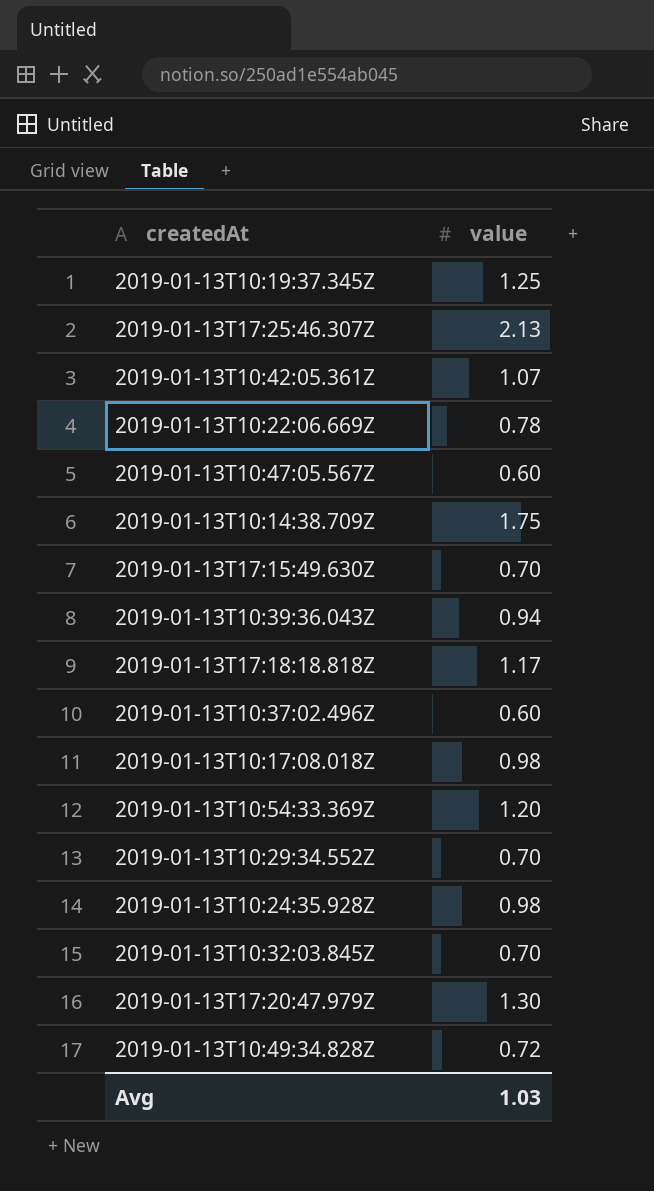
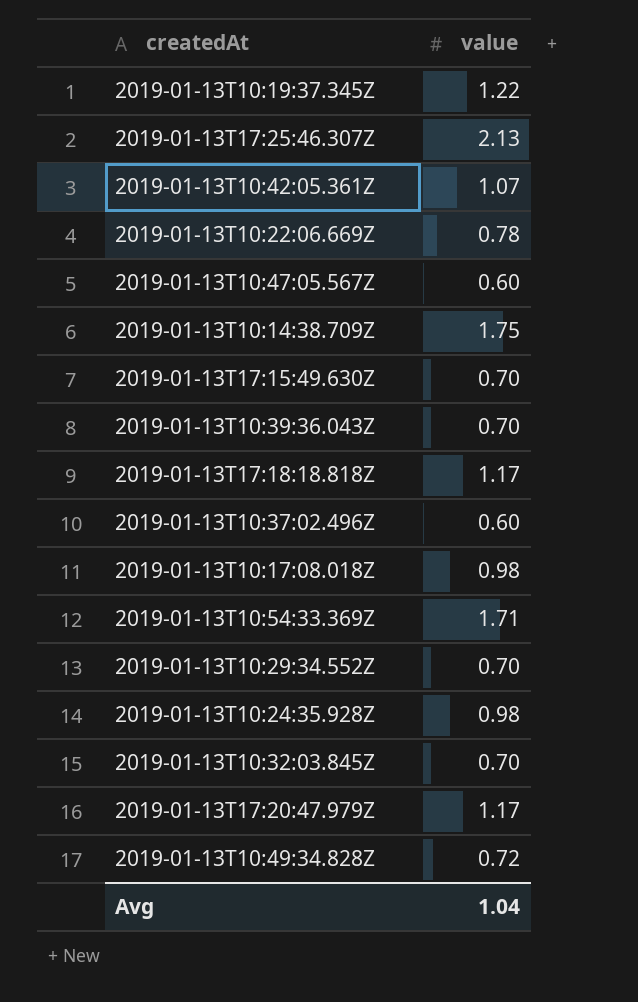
2019-01-13T10:19:37.345Z | value: 1.25 -> 1.22
2019-01-13T10:39:36.043Z | value: 0.94 -> 0.70
2019-01-13T10:54:33.369Z | value: 1.20 -> 1.71
2019-01-13T17:20:47.979Z | value: 1.30 -> 1.17
Avg | value: 1.03 -> 1.04

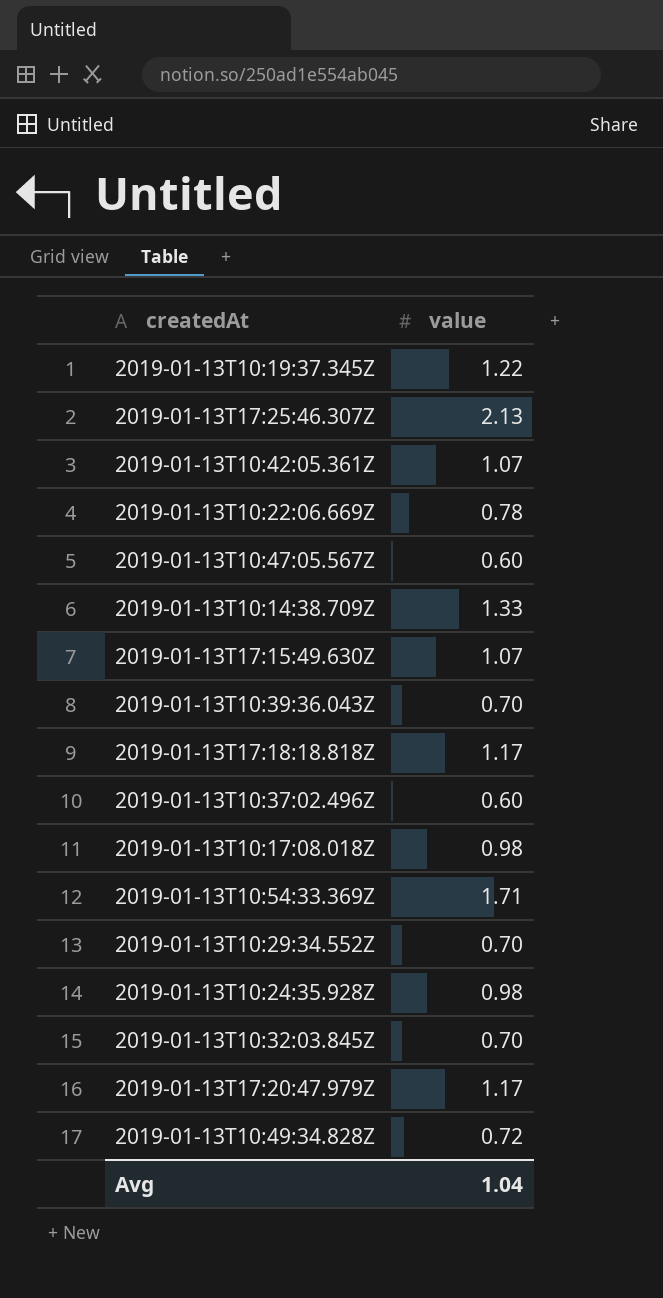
2019-01-13T10:14:38.709Z | value: 1.75 -> 1.33
2019-01-13T17:15:49.630Z | value: 0.70 -> 1.07

